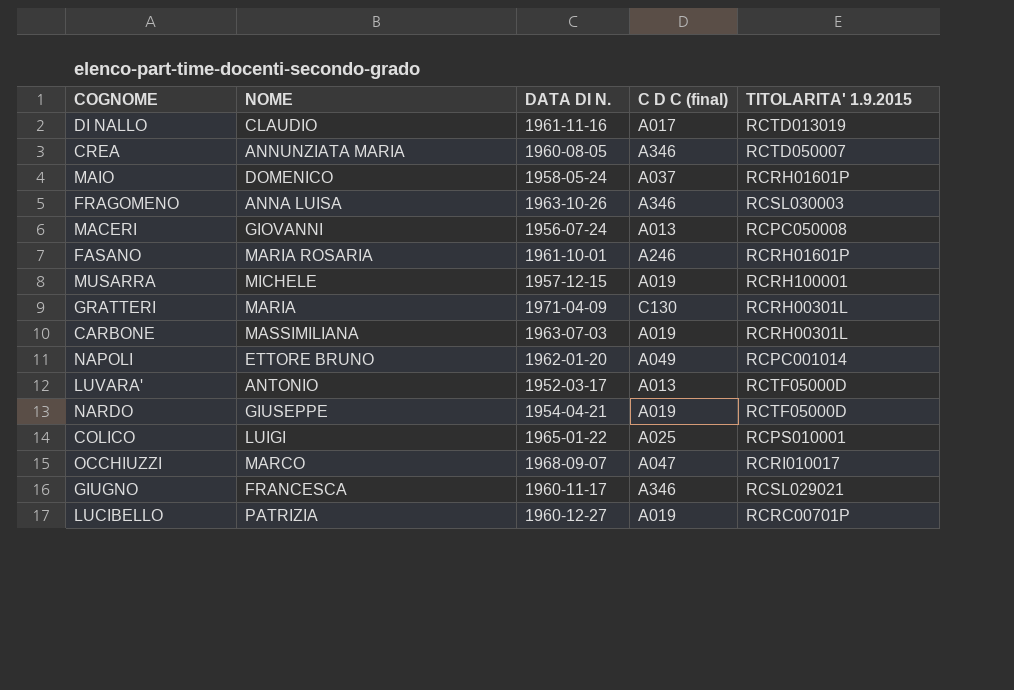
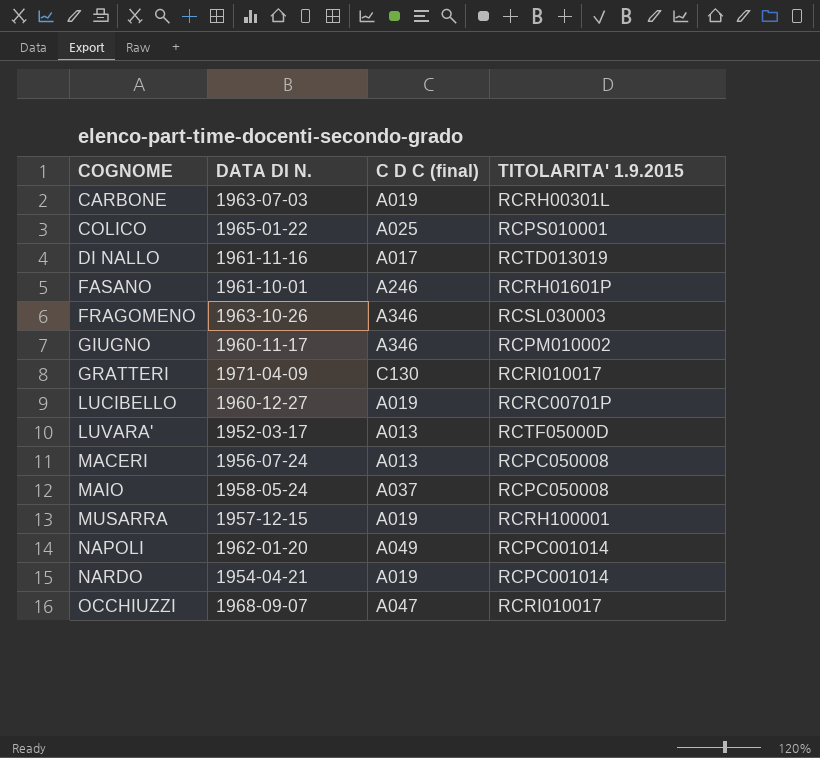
row order: none -> COGNOME ascending
column NOME | position: 2 -> none
row CREA: ANNUNZIATA MARIA | 1960-08-05 | A346 | RCTD050007 -> none
GIUGNO | TITOLARITA' 1.9.2015: RCSL029021 -> RCPM010002
GRATTERI | TITOLARITA' 1.9.2015: RCRH00301L -> RCRI010017
MAIO | TITOLARITA' 1.9.2015: RCRH01601P -> RCPC050008
NARDO | TITOLARITA' 1.9.2015: RCTF05000D -> RCPC001014

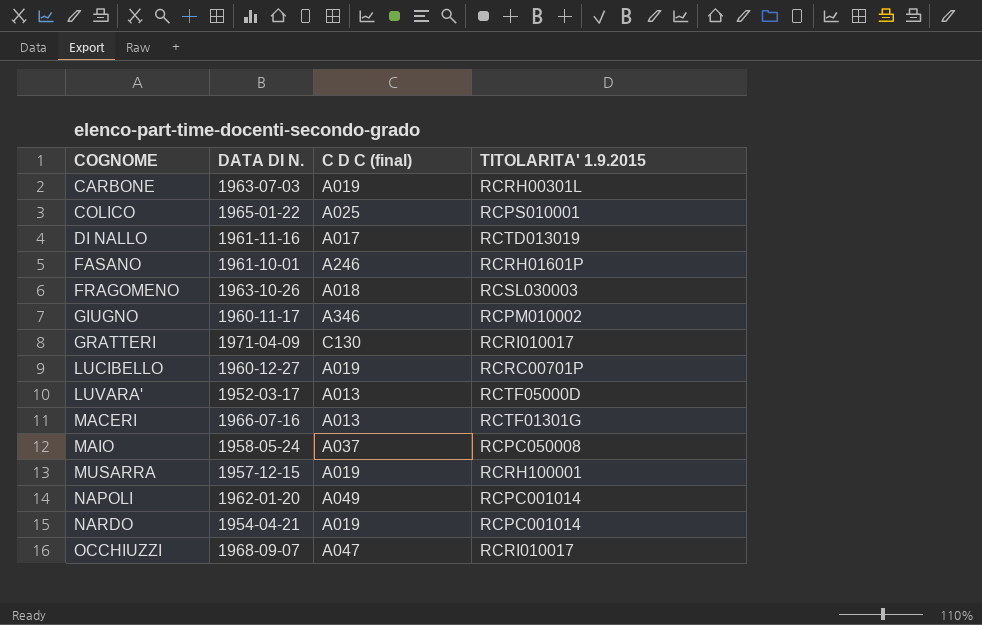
FRAGOMENO | C D C (final): A346 -> A018
MACERI | DATA DI N.: 1956-07-24 -> 1966-07-16
MACERI | TITOLARITA' 1.9.2015: RCPC050008 -> RCTF01301G

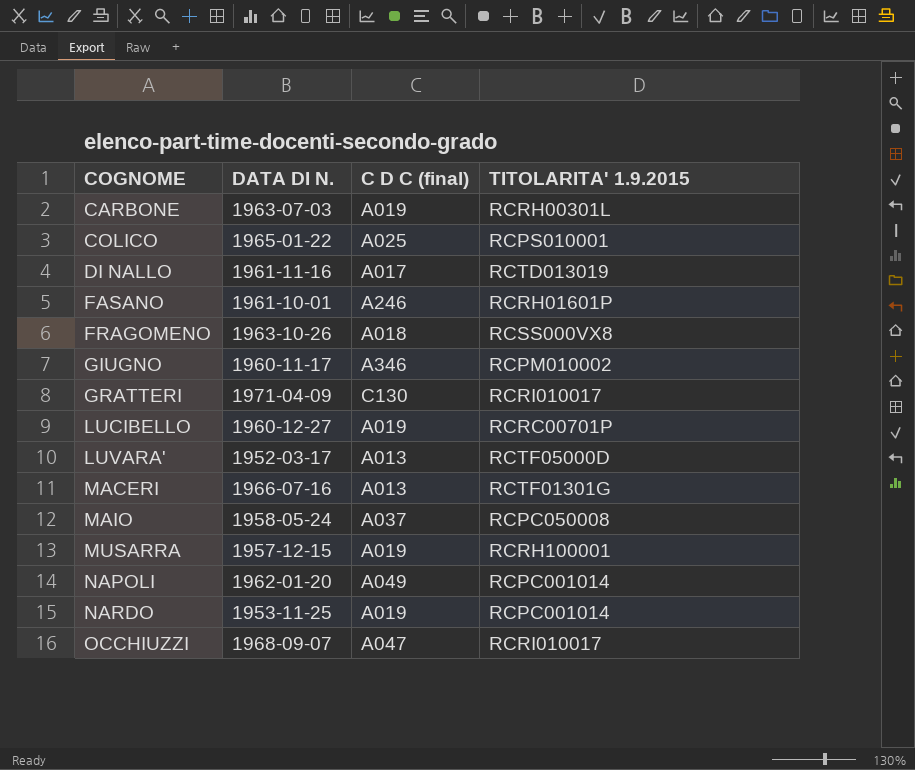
FRAGOMENO | TITOLARITA' 1.9.2015: RCSL030003 -> RCSS000VX8
NARDO | DATA DI N.: 1954-04-21 -> 1953-11-25

